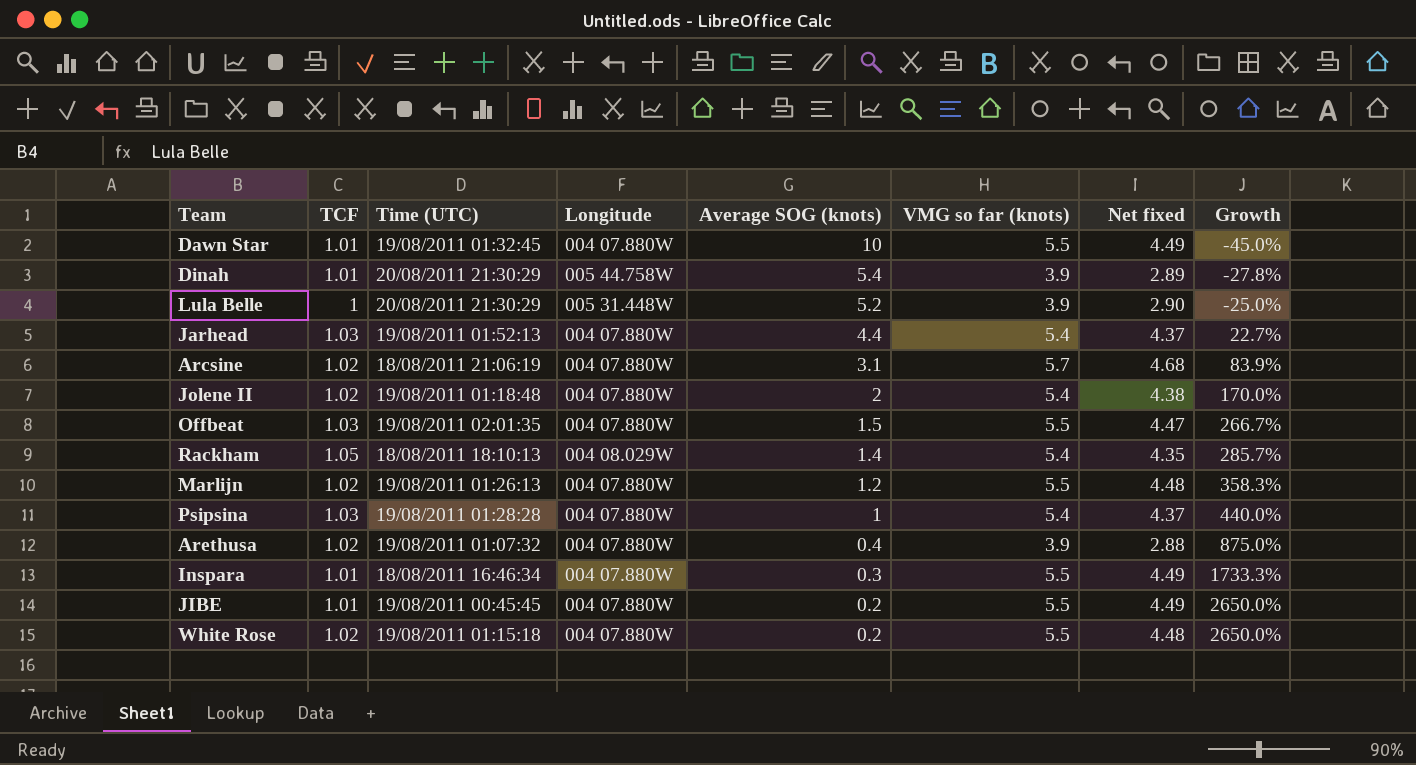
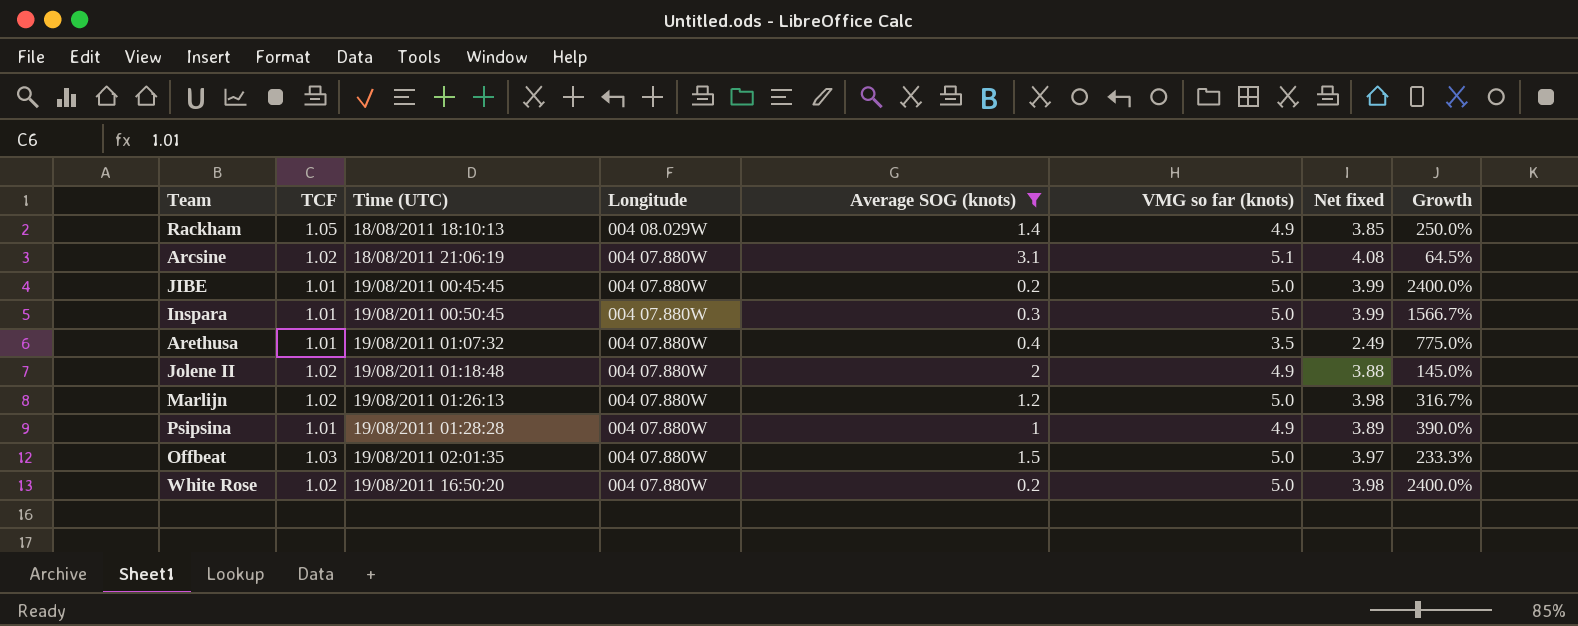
filter: none -> Average SOG (knots) <= 3.1
row order: Average SOG (knots) descending -> Time (UTC) ascending
Rackham | VMG so far (knots): 5.4 -> 4.9
Rackham | Net fixed: 4.35 -> 3.85
Rackham | Growth: 285.7% -> 250.0%
Arcsine | VMG so far (knots): 5.7 -> 5.1
Arcsine | Net fixed: 4.68 -> 4.08
Arcsine | Growth: 83.9% -> 64.5%
JIBE | VMG so far (knots): 5.5 -> 5.0
JIBE | Net fixed: 4.49 -> 3.99
JIBE | Growth: 2650.0% -> 2400.0%
Inspara | Time (UTC): 18/08/2011 16:46:34 -> 19/08/2011 00:50:45
Inspara | VMG so far (knots): 5.5 -> 5.0
Inspara | Net fixed: 4.49 -> 3.99
Inspara | Growth: 1733.3% -> 1566.7%
Arethusa | TCF: 1.02 -> 1.01
Arethusa | VMG so far (knots): 3.9 -> 3.5
Arethusa | Net fixed: 2.88 -> 2.49
Arethusa | Growth: 875.0% -> 775.0%
Jolene II | VMG so far (knots): 5.4 -> 4.9
Jolene II | Net fixed: 4.38 -> 3.88
Jolene II | Growth: 170.0% -> 145.0%
Marlijn | VMG so far (knots): 5.5 -> 5.0
Marlijn | Net fixed: 4.48 -> 3.98
Marlijn | Growth: 358.3% -> 316.7%
Psipsina | TCF: 1.03 -> 1.01
Psipsina | VMG so far (knots): 5.4 -> 4.9
Psipsina | Net fixed: 4.37 -> 3.89
Psipsina | Growth: 440.0% -> 390.0%
Offbeat | VMG so far (knots): 5.5 -> 5.0
Offbeat | Net fixed: 4.47 -> 3.97
Offbeat | Growth: 266.7% -> 233.3%
White Rose | Time (UTC): 19/08/2011 01:15:18 -> 19/08/2011 16:50:20
White Rose | VMG so far (knots): 5.5 -> 5.0
White Rose | Net fixed: 4.48 -> 3.98
White Rose | Growth: 2650.0% -> 2400.0%

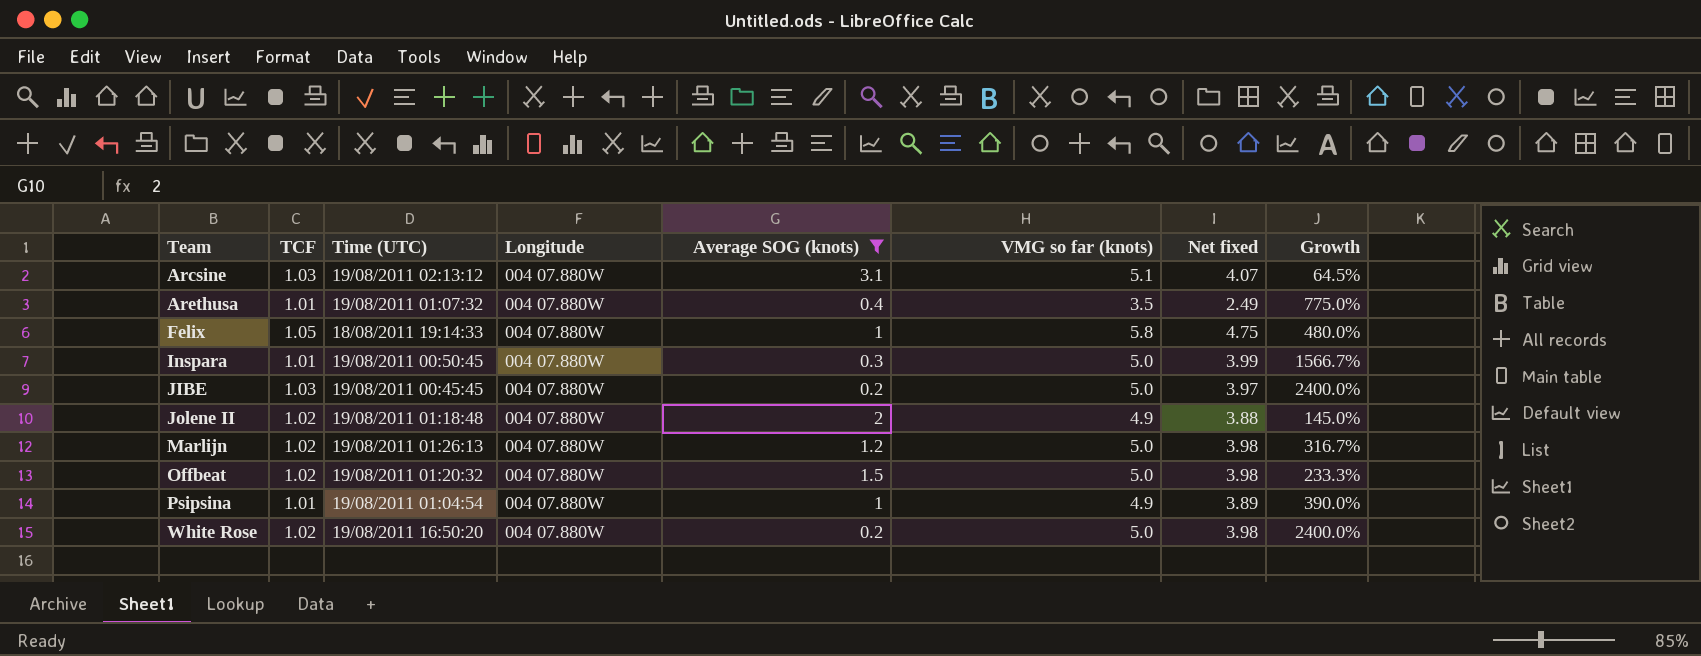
row order: Time (UTC) ascending -> Team ascending
row Rackham: 1.05 | 18/08/2011 18:10:13 | 004 08.029W | 1.4 | 4.9 | 3.85 | 250.0% -> none
Arcsine | TCF: 1.02 -> 1.03
Arcsine | Time (UTC): 18/08/2011 21:06:19 -> 19/08/2011 02:13:12
Arcsine | Net fixed: 4.08 -> 4.07
row Felix: none -> 1.05 | 18/08/2011 19:14:33 | 004 07.880W | 1 | 5.8 | 4.75 | 480.0%
JIBE | TCF: 1.01 -> 1.03
JIBE | Net fixed: 3.99 -> 3.97
Offbeat | TCF: 1.03 -> 1.02
Offbeat | Time (UTC): 19/08/2011 02:01:35 -> 19/08/2011 01:20:32
Offbeat | Net fixed: 3.97 -> 3.98
Psipsina | Time (UTC): 19/08/2011 01:28:28 -> 19/08/2011 01:04:54

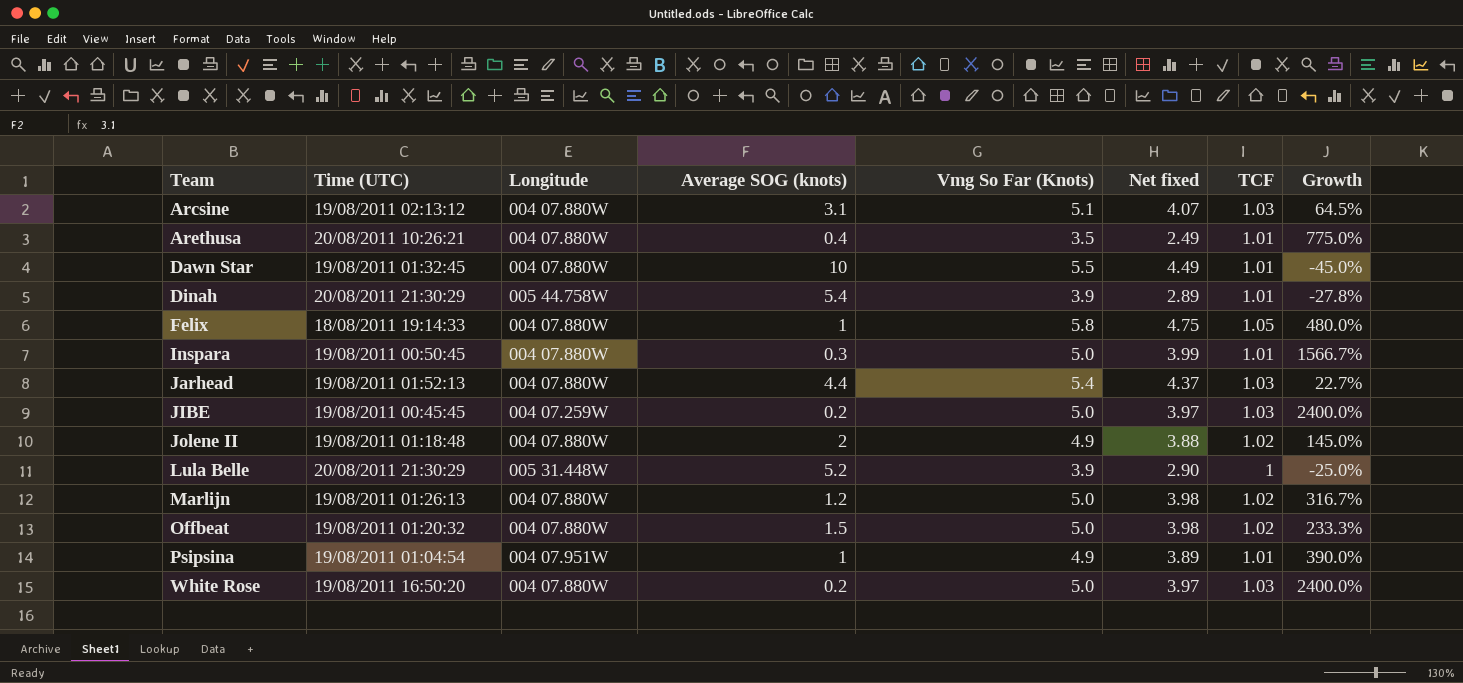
filter: Average SOG (knots) <= 3.1 -> none
column name: VMG so far (knots) -> Vmg So Far (Knots)
column TCF | position: 2 -> 7
Arethusa | Time (UTC): 19/08/2011 01:07:32 -> 20/08/2011 10:26:21
JIBE | Longitude: 004 07.880W -> 004 07.259W
Psipsina | Longitude: 004 07.880W -> 004 07.951W
White Rose | Net fixed: 3.98 -> 3.97
White Rose | TCF: 1.02 -> 1.03

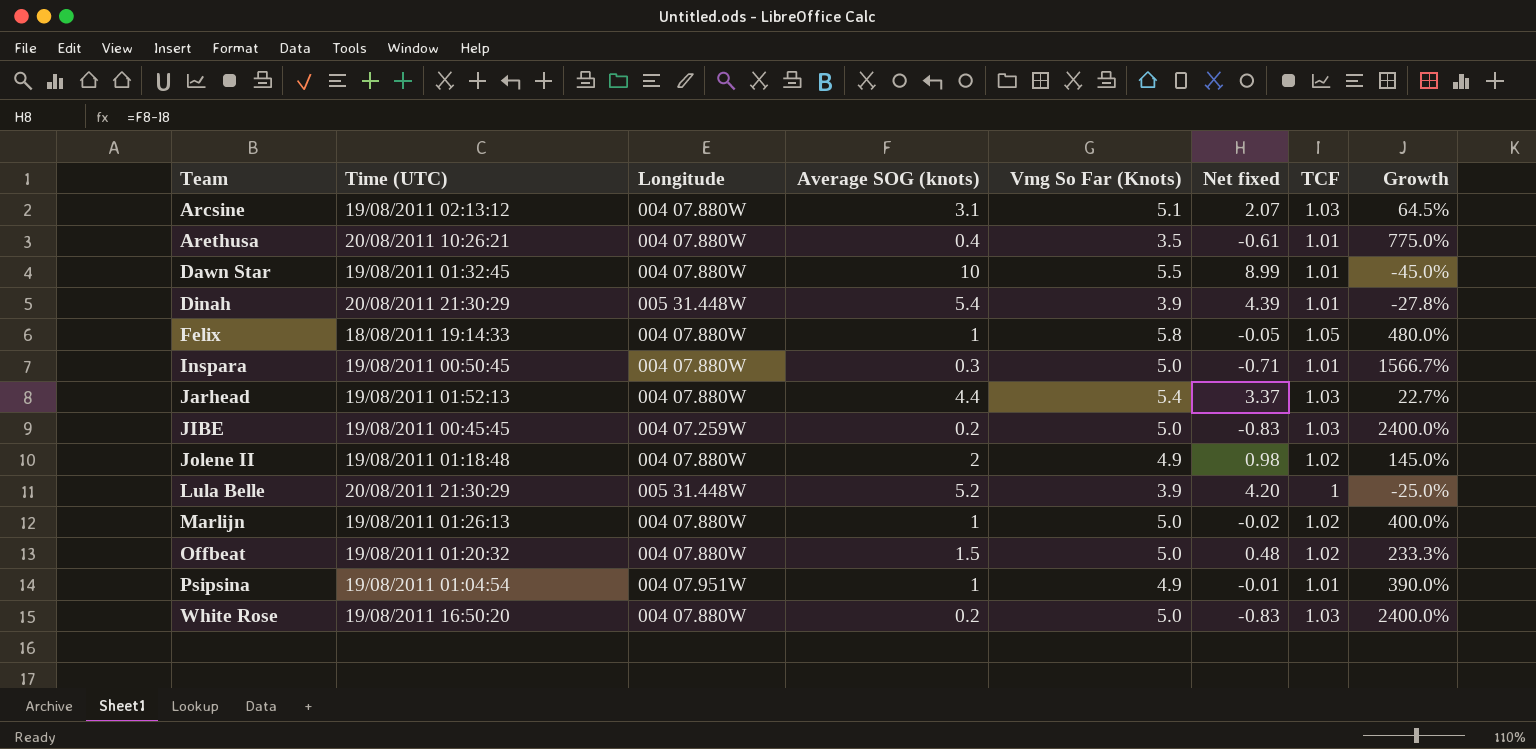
column Net fixed | formula: [Vmg So Far (Knots)] - [TCF] -> [Average SOG (knots)] - [TCF]
Dinah | Longitude: 005 44.758W -> 005 31.448W
Marlijn | Average SOG (knots): 1.2 -> 1
Marlijn | Growth: 316.7% -> 400.0%

